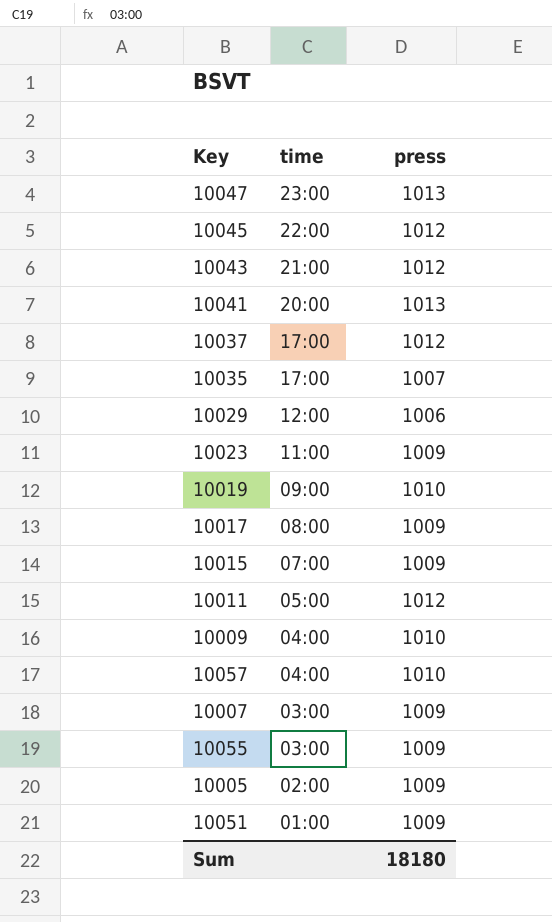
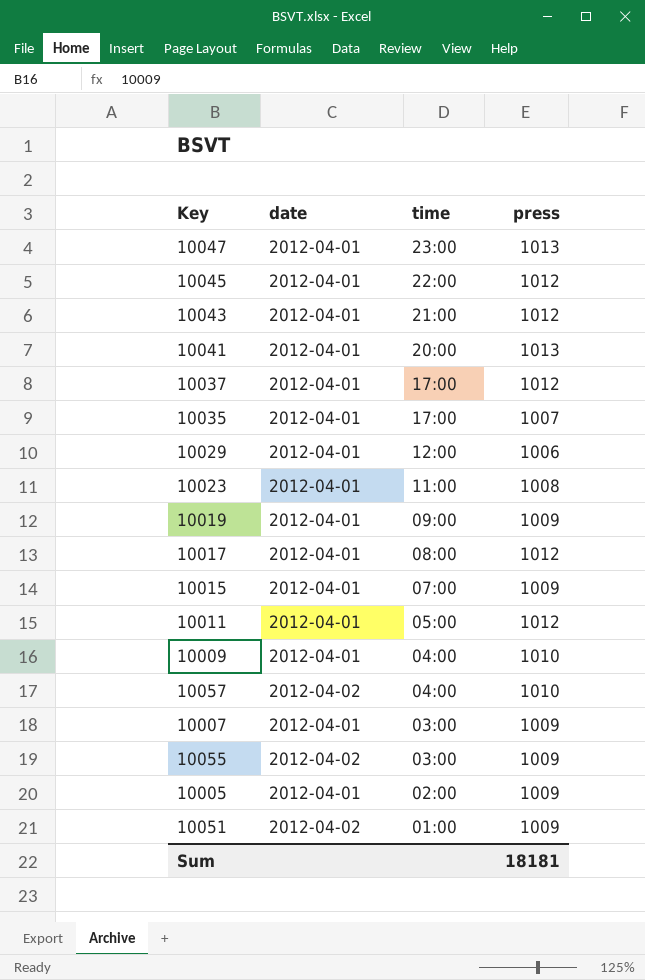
column date | position: none -> 2
10023 | press: 1009 -> 1008
10019 | press: 1010 -> 1009
10017 | press: 1009 -> 1012
Sum | press: 18180 -> 18181

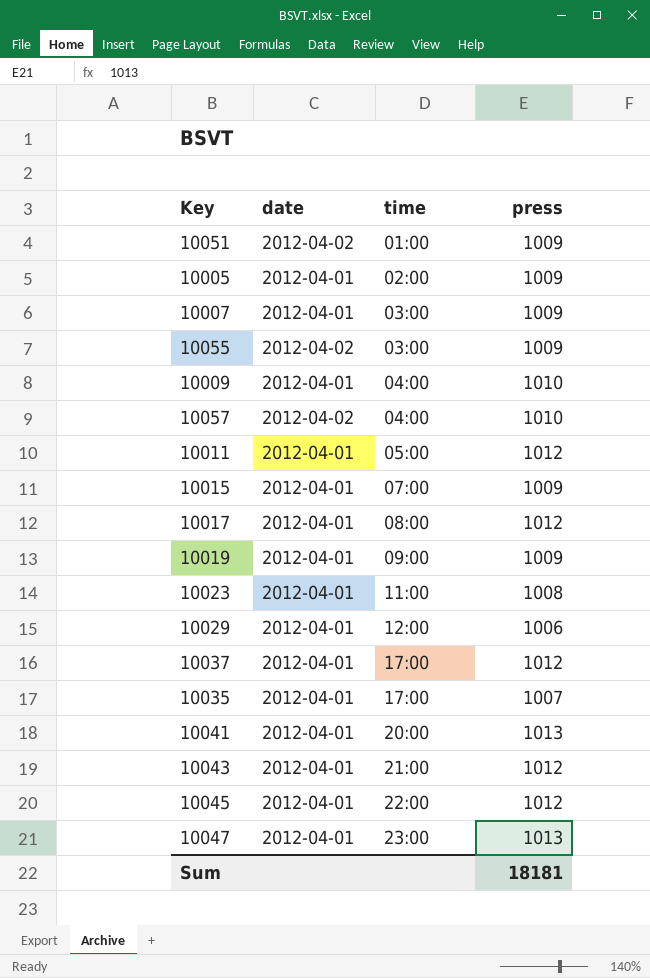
row order: time descending -> time ascending

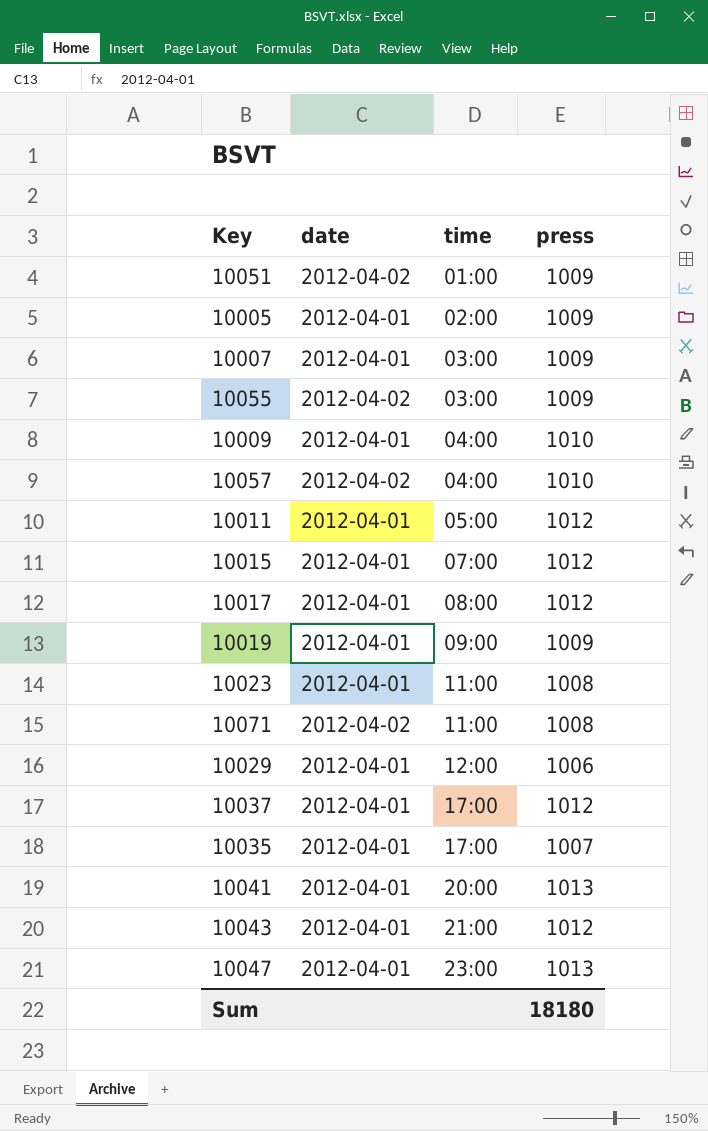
row 10045: 2012-04-01 | 22:00 | 1012 -> none
10015 | press: 1009 -> 1012
row 10071: none -> 2012-04-02 | 11:00 | 1008
Sum | press: 18181 -> 18180

